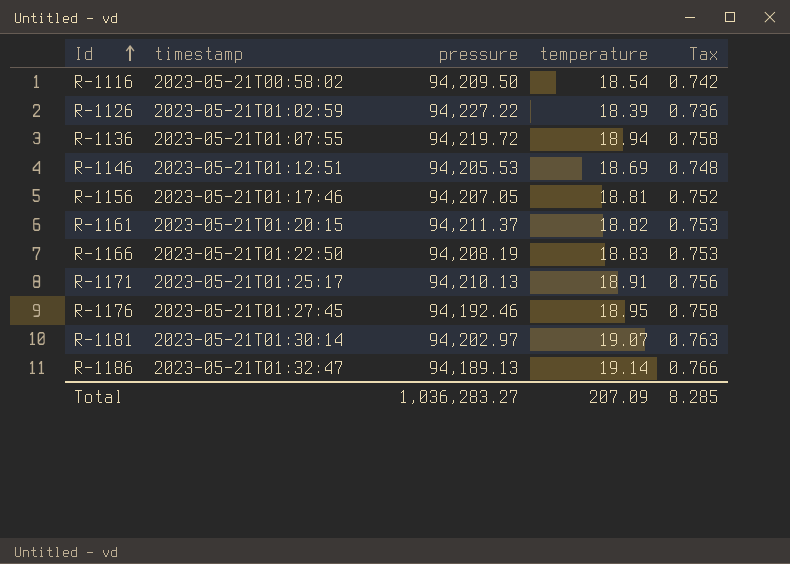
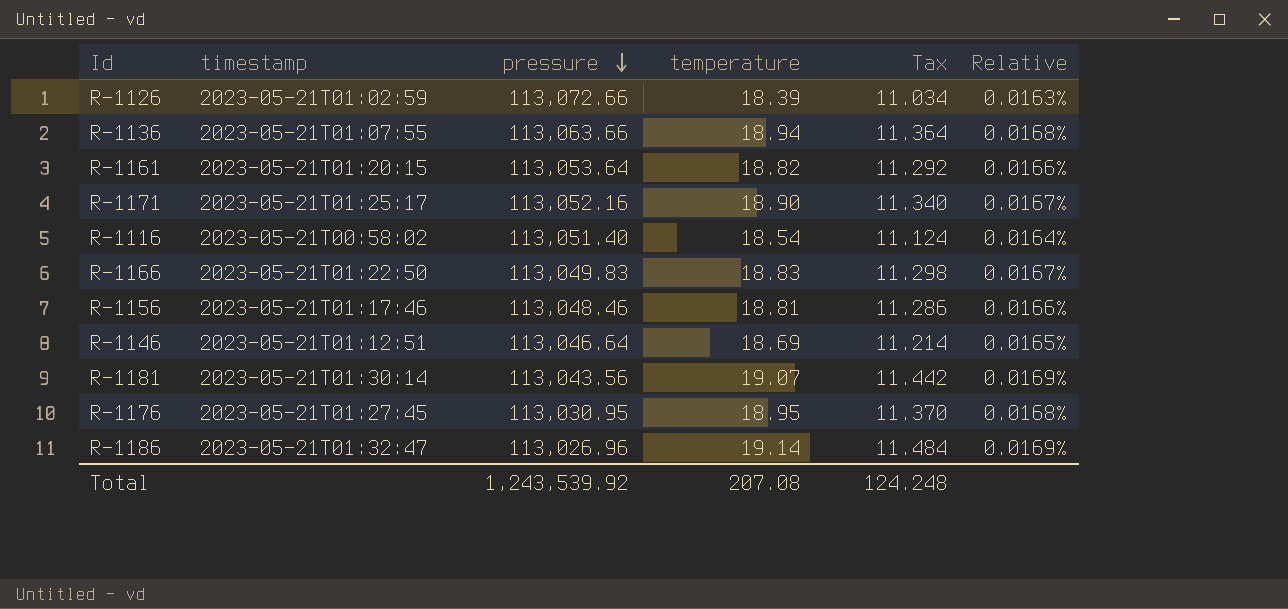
row order: Id ascending -> pressure descending
column Tax | formula: [temperature] * 0.04 -> [temperature] * 0.6
column Relative | formula: none -> [temperature] / [pressure]
R-1126 | pressure: 94,227.22 -> 113,072.66
R-1136 | pressure: 94,219.72 -> 113,063.66
R-1161 | pressure: 94,211.37 -> 113,053.64
R-1171 | pressure: 94,210.13 -> 113,052.16
R-1171 | temperature: 18.91 -> 18.90
R-1116 | pressure: 94,209.50 -> 113,051.40
R-1166 | pressure: 94,208.19 -> 113,049.83
R-1156 | pressure: 94,207.05 -> 113,048.46
R-1146 | pressure: 94,205.53 -> 113,046.64
R-1181 | pressure: 94,202.97 -> 113,043.56
R-1176 | pressure: 94,192.46 -> 113,030.95
R-1186 | pressure: 94,189.13 -> 113,026.96
Total | pressure: 1,036,283.27 -> 1,243,539.92
Total | temperature: 207.09 -> 207.08
Total | Tax: 8.285 -> 124.248

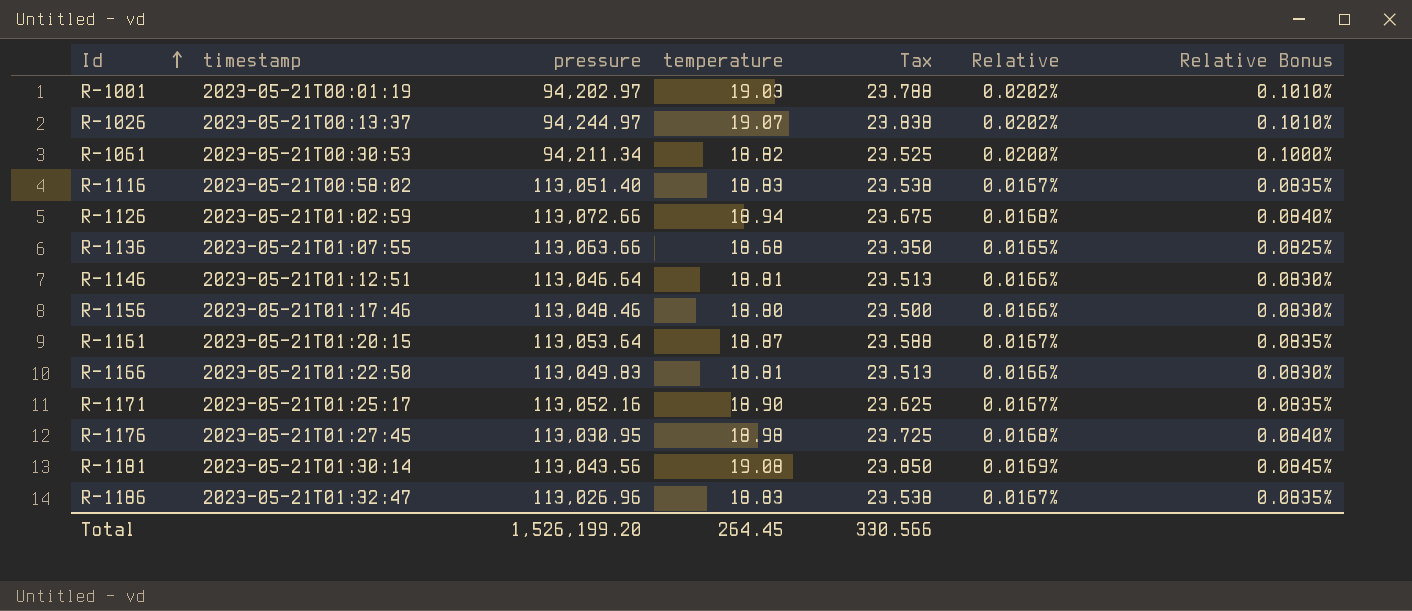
row order: pressure descending -> Id ascending
column Tax | formula: [temperature] * 0.6 -> [temperature] * 1.25
column Relative Bonus | formula: none -> [Relative] * 5
row R-1001: none -> 2023-05-21T00:01:19 | 94,202.97 | 19.03 | 23.788 | 0.0202% | 0.1010%
row R-1026: none -> 2023-05-21T00:13:37 | 94,244.97 | 19.07 | 23.838 | 0.0202% | 0.1010%
row R-1061: none -> 2023-05-21T00:30:53 | 94,211.34 | 18.82 | 23.525 | 0.0200% | 0.1000%
R-1116 | temperature: 18.54 -> 18.83
R-1116 | Relative: 0.0164% -> 0.0167%
R-1126 | temperature: 18.39 -> 18.94
R-1126 | Relative: 0.0163% -> 0.0168%
R-1136 | temperature: 18.94 -> 18.68
R-1136 | Relative: 0.0168% -> 0.0165%
R-1146 | temperature: 18.69 -> 18.81
R-1146 | Relative: 0.0165% -> 0.0166%
R-1156 | temperature: 18.81 -> 18.80
R-1161 | temperature: 18.82 -> 18.87
R-1161 | Relative: 0.0166% -> 0.0167%
R-1166 | temperature: 18.83 -> 18.81
R-1166 | Relative: 0.0167% -> 0.0166%
R-1176 | temperature: 18.95 -> 18.98
R-1181 | temperature: 19.07 -> 19.08
R-1186 | temperature: 19.14 -> 18.83
R-1186 | Relative: 0.0169% -> 0.0167%
Total | pressure: 1,243,539.92 -> 1,526,199.20
Total | temperature: 207.08 -> 264.45
Total | Tax: 124.248 -> 330.566

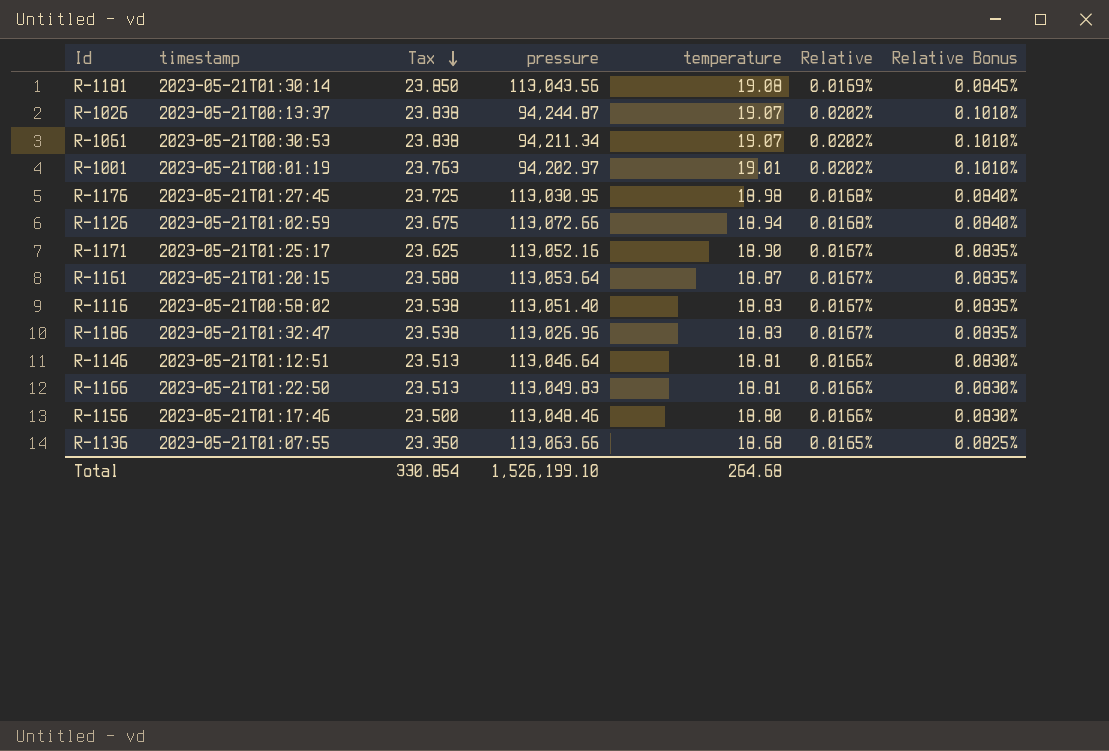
row order: Id ascending -> Tax descending
column Tax | position: 5 -> 3
R-1026 | pressure: 94,244.97 -> 94,244.87
R-1061 | Tax: 23.525 -> 23.838
R-1061 | temperature: 18.82 -> 19.07
R-1061 | Relative: 0.0200% -> 0.0202%
R-1061 | Relative Bonus: 0.1000% -> 0.1010%
R-1001 | Tax: 23.788 -> 23.763
R-1001 | temperature: 19.03 -> 19.01
Total | Tax: 330.566 -> 330.854
Total | pressure: 1,526,199.20 -> 1,526,199.10
Total | temperature: 264.45 -> 264.68

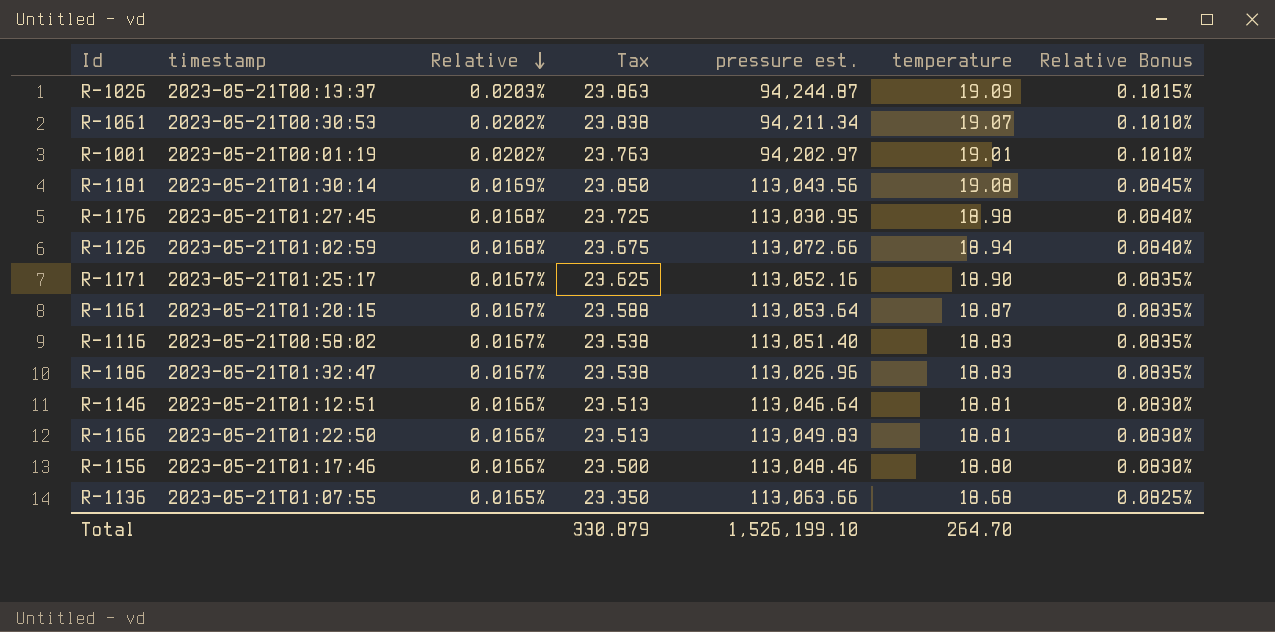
row order: Tax descending -> Relative descending
column Relative | position: 6 -> 3
column name: pressure -> pressure est.
R-1026 | Relative: 0.0202% -> 0.0203%
R-1026 | Tax: 23.838 -> 23.863
R-1026 | temperature: 19.07 -> 19.09
R-1026 | Relative Bonus: 0.1010% -> 0.1015%
Total | Tax: 330.854 -> 330.879
Total | temperature: 264.68 -> 264.70

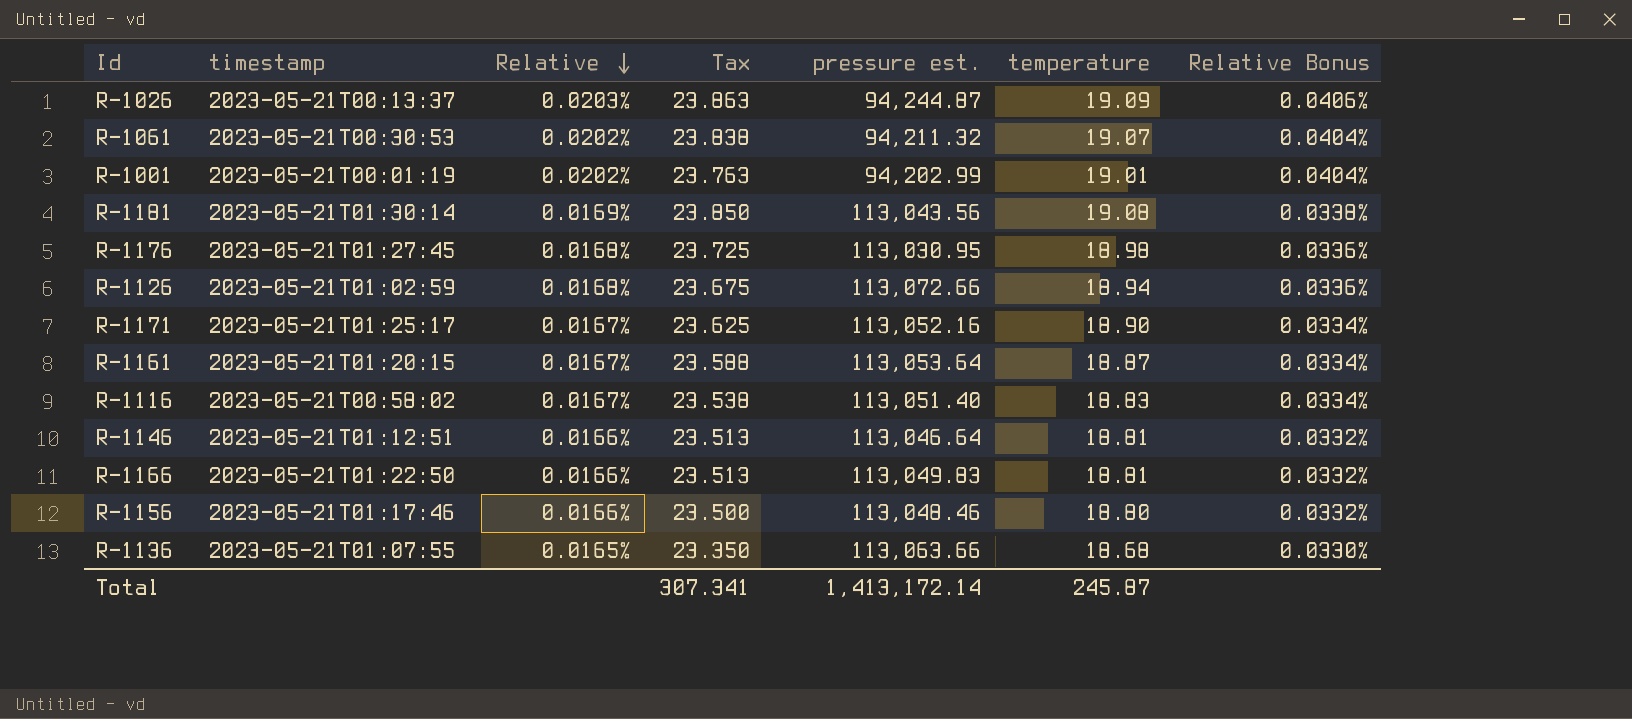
column Relative Bonus | formula: [Relative] * 5 -> [Relative] * 2
row R-1186: 2023-05-21T01:32:47 | 0.0167% | 23.538 | 113,026.96 | 18.83 | 0.0835% -> none
R-1061 | pressure est.: 94,211.34 -> 94,211.32
R-1001 | pressure est.: 94,202.97 -> 94,202.99
Total | Tax: 330.879 -> 307.341
Total | pressure est.: 1,526,199.10 -> 1,413,172.14
Total | temperature: 264.70 -> 245.87

